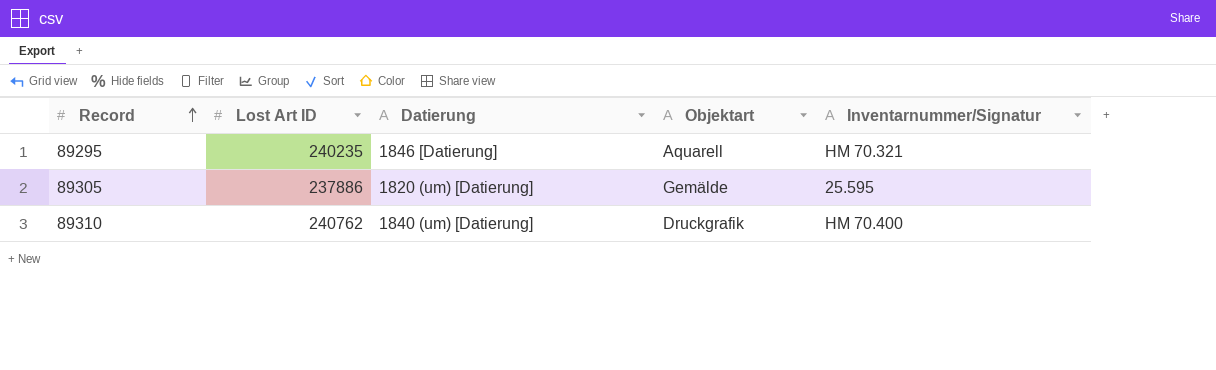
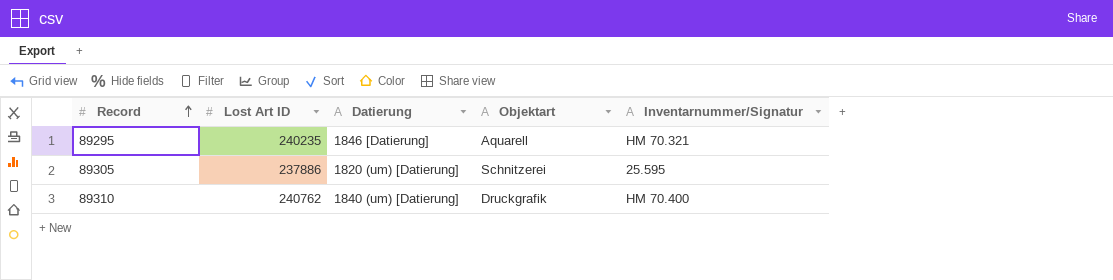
89305 | Objektart: Gemälde -> Schnitzerei

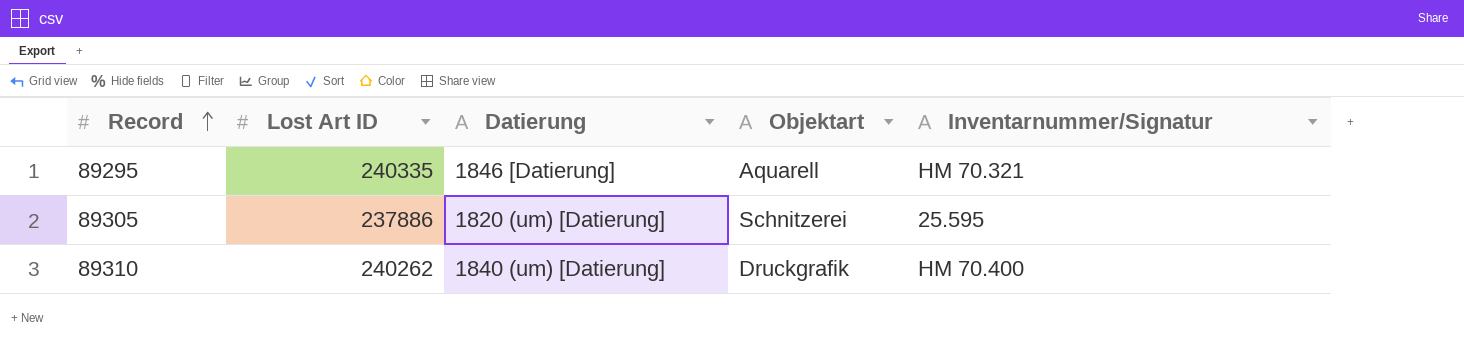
89295 | Lost Art ID: 240235 -> 240335
89310 | Lost Art ID: 240762 -> 240262

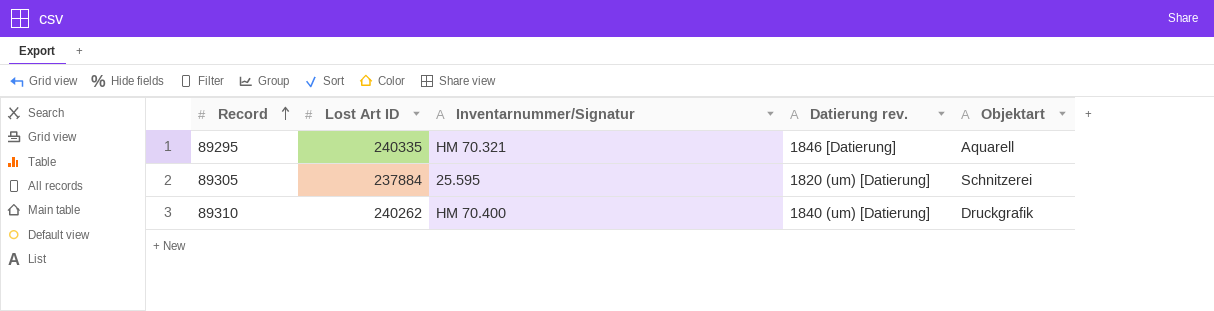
column Inventarnummer/Signatur | position: 5 -> 3
column name: Datierung -> Datierung rev.
89305 | Lost Art ID: 237886 -> 237884

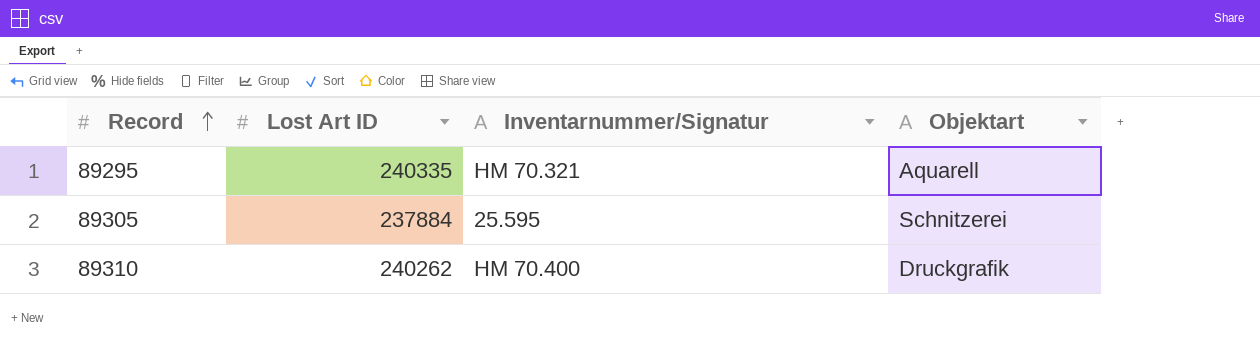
column Datierung rev. | position: 4 -> none

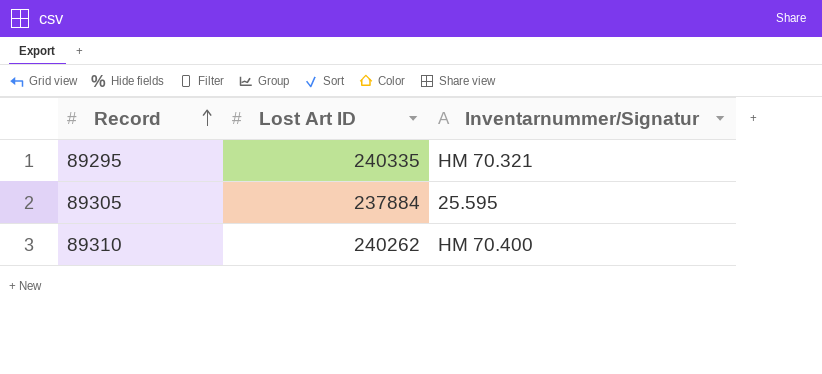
column Objektart | position: 4 -> none

